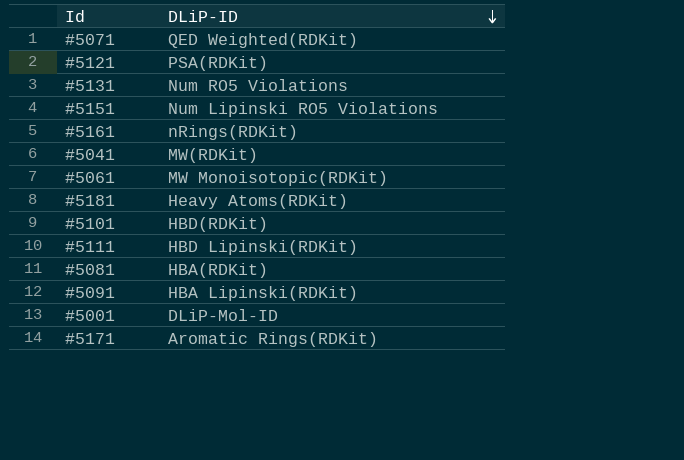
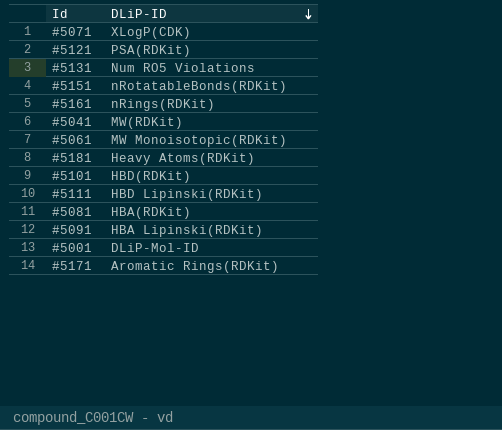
#5071 | DLiP-ID: QED Weighted(RDKit) -> XLogP(CDK)
#5151 | DLiP-ID: Num Lipinski RO5 Violations -> nRotatableBonds(RDKit)

